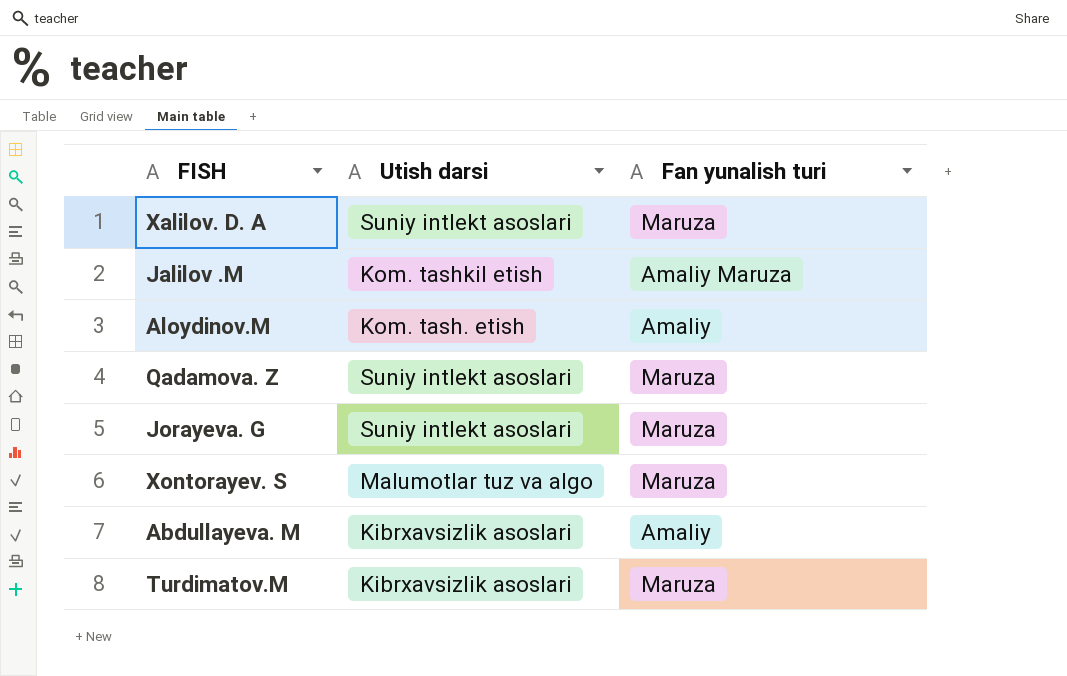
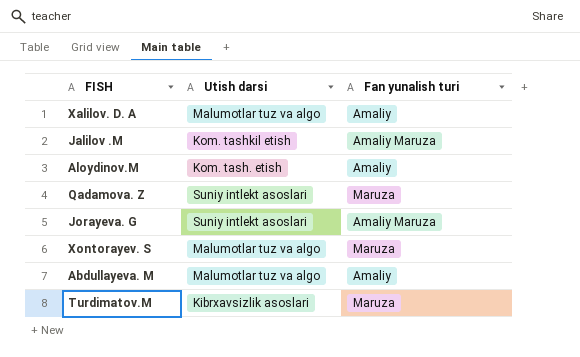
Xalilov. D. A | Utish darsi: Suniy intlekt asoslari -> Malumotlar tuz va algo
Xalilov. D. A | Fan yunalish turi: Maruza -> Amaliy
Jorayeva. G | Fan yunalish turi: Maruza -> Amaliy Maruza
Abdullayeva. M | Utish darsi: Kibrxavsizlik asoslari -> Malumotlar tuz va algo

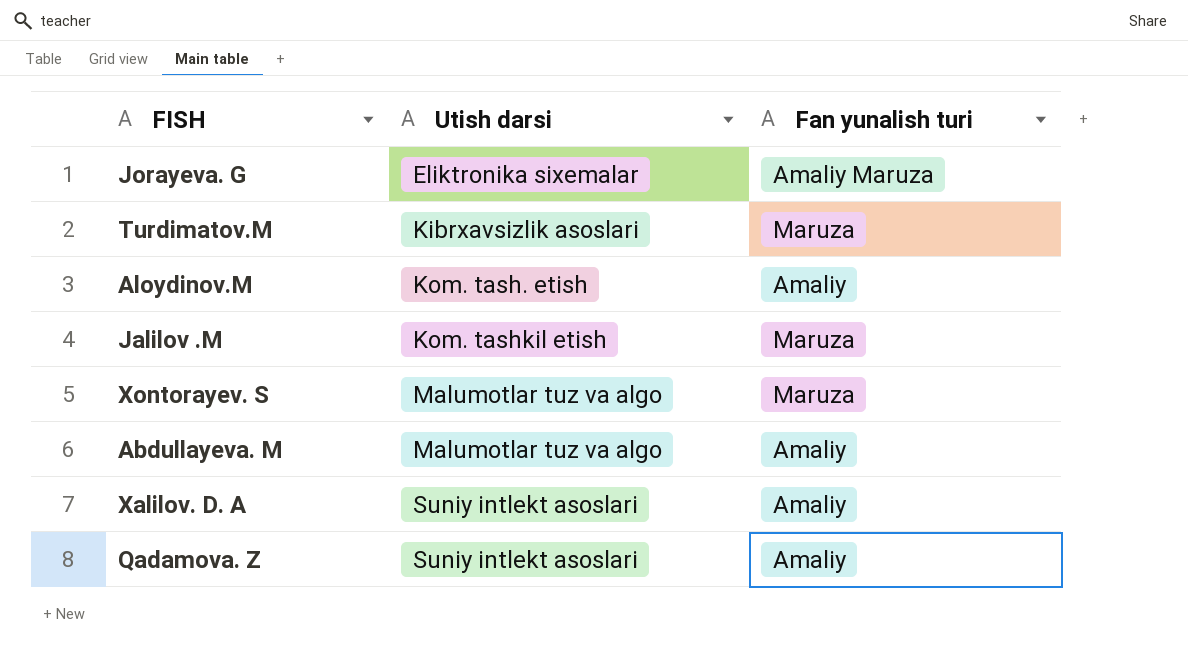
row order: none -> Utish darsi ascending
Jorayeva. G | Utish darsi: Suniy intlekt asoslari -> Eliktronika sixemalar
Jalilov .M | Fan yunalish turi: Amaliy Maruza -> Maruza
Xalilov. D. A | Utish darsi: Malumotlar tuz va algo -> Suniy intlekt asoslari
Qadamova. Z | Fan yunalish turi: Maruza -> Amaliy

